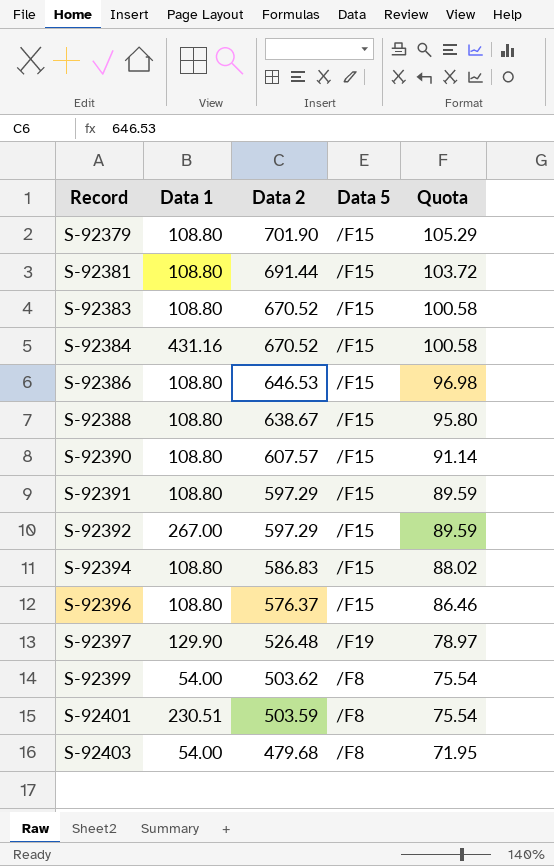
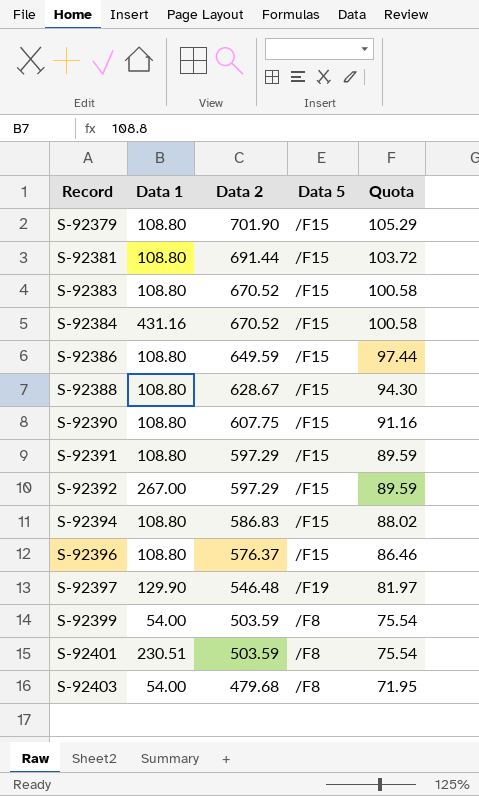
S-92386 | Data 2: 646.53 -> 649.59
S-92386 | Quota: 96.98 -> 97.44
S-92388 | Data 2: 638.67 -> 628.67
S-92388 | Quota: 95.80 -> 94.30
S-92390 | Data 2: 607.57 -> 607.75
S-92390 | Quota: 91.14 -> 91.16
S-92397 | Data 2: 526.48 -> 546.48
S-92397 | Quota: 78.97 -> 81.97
S-92399 | Data 2: 503.62 -> 503.59

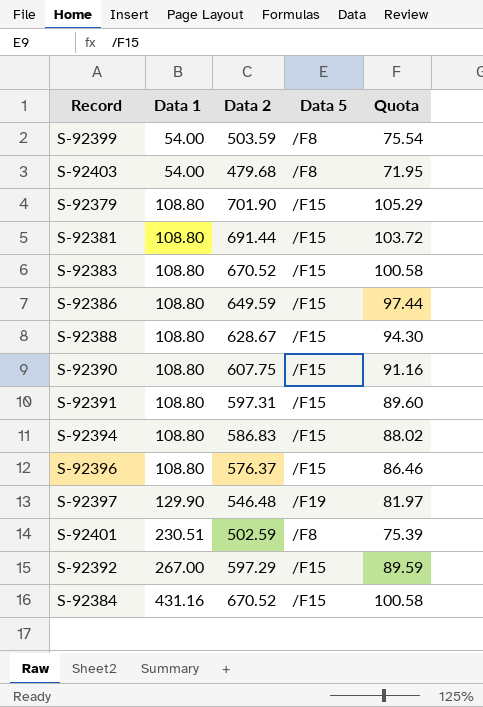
row order: Record ascending -> Data 1 ascending
S-92391 | Data 2: 597.29 -> 597.31
S-92391 | Quota: 89.59 -> 89.60
S-92401 | Data 2: 503.59 -> 502.59
S-92401 | Quota: 75.54 -> 75.39

